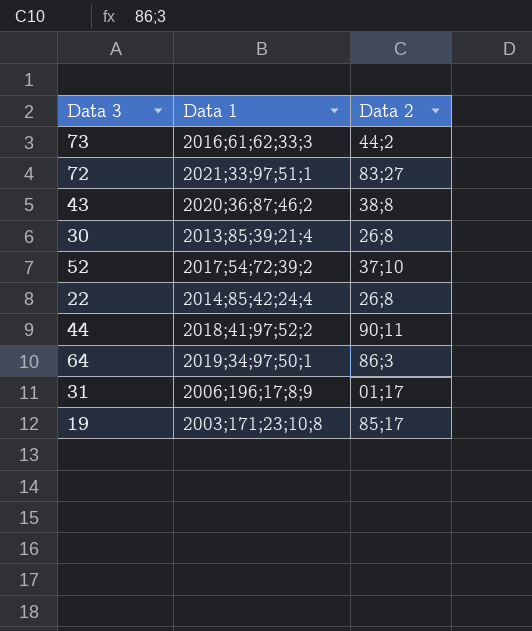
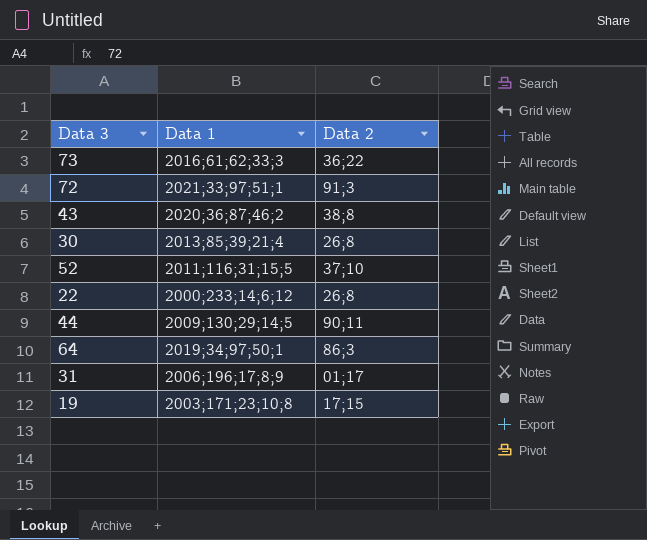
73 | Data 2: 44;2 -> 36;22
72 | Data 2: 83;27 -> 91;3
52 | Data 1: 2017;54;72;39;2 -> 2011;116;31;15;5
22 | Data 1: 2014;85;42;24;4 -> 2000;233;14;6;12
44 | Data 1: 2018;41;97;52;2 -> 2009;130;29;14;5
19 | Data 2: 85;17 -> 17;15

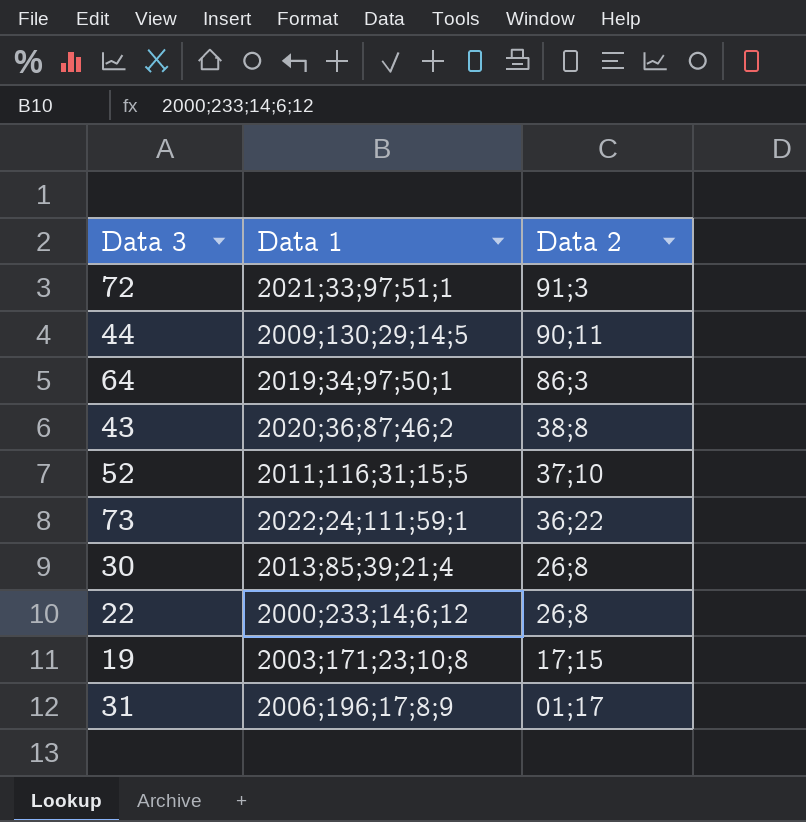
row order: none -> Data 2 descending
73 | Data 1: 2016;61;62;33;3 -> 2022;24;111;59;1

